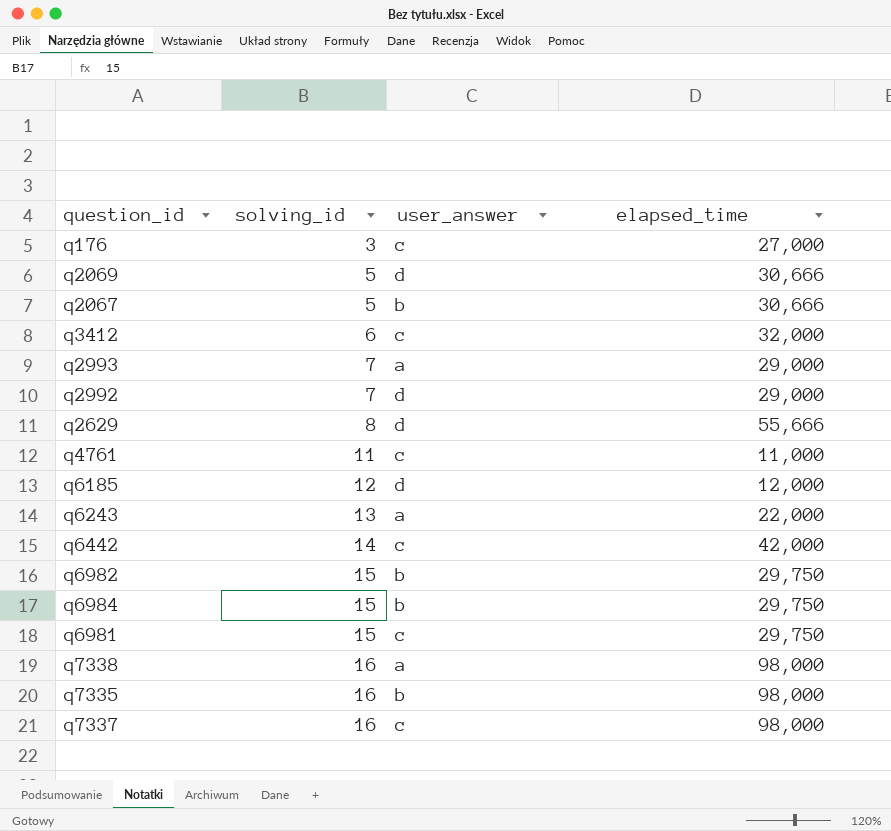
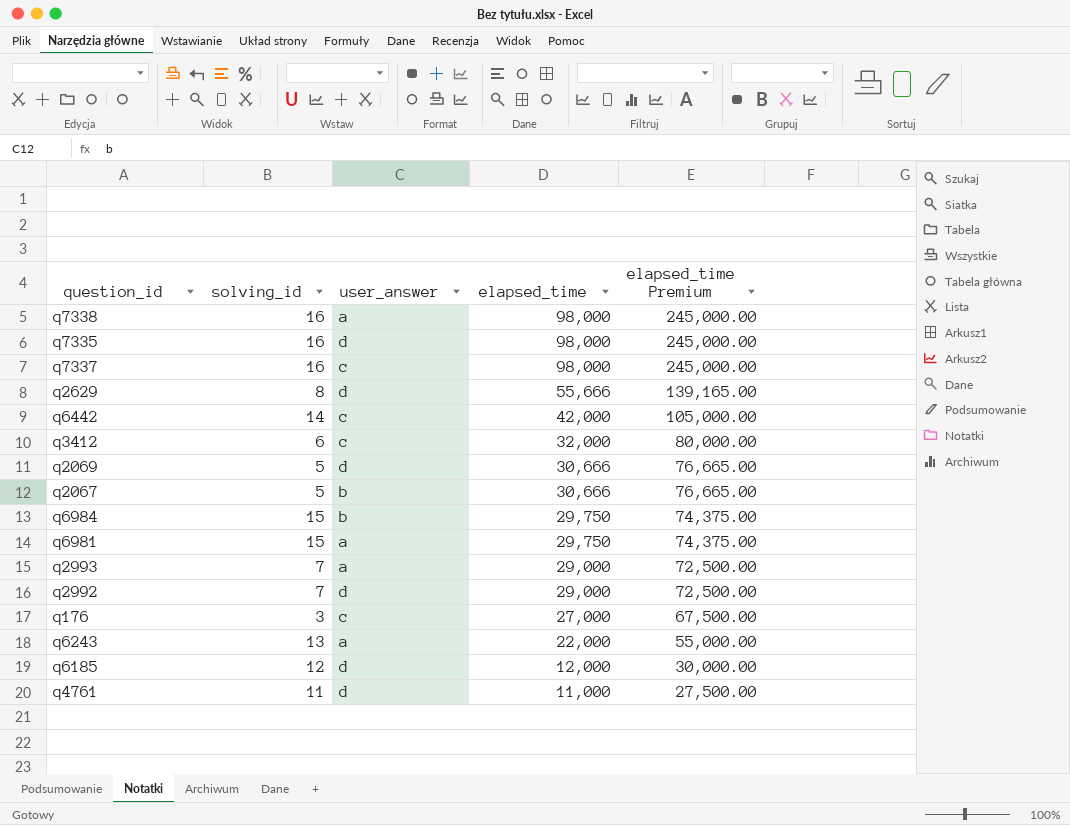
row order: solving_id ascending -> elapsed_time descending
column elapsed_time Premium | formula: none -> [elapsed_time] * 2.5
row q6982: 15 | b | 29,750 -> none
q7335 | user_answer: b -> d
q6981 | user_answer: c -> a
q4761 | user_answer: c -> d

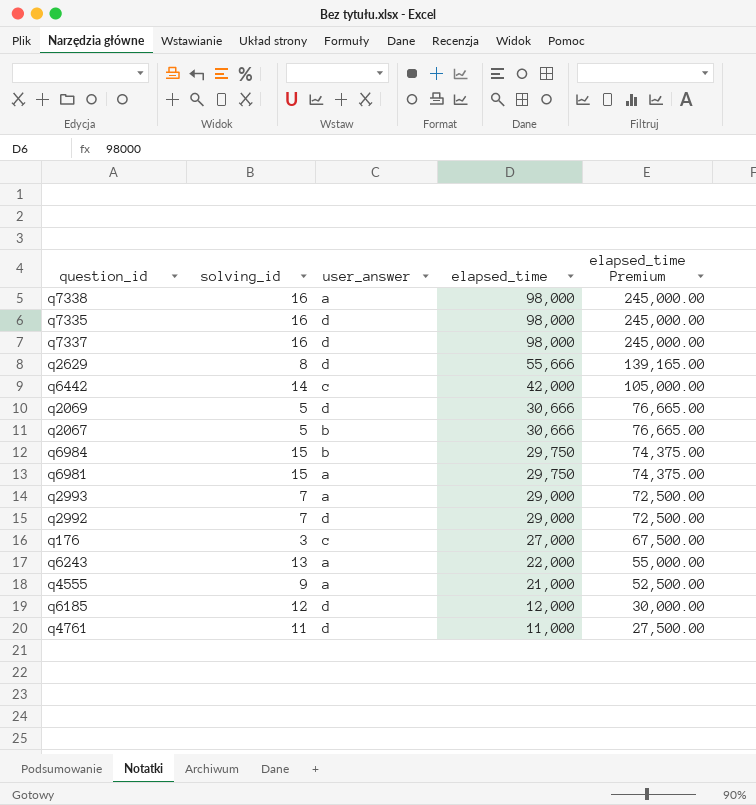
row q3412: 6 | c | 32,000 | 80,000.00 -> none
q7337 | user_answer: c -> d
row q4555: none -> 9 | a | 21,000 | 52,500.00

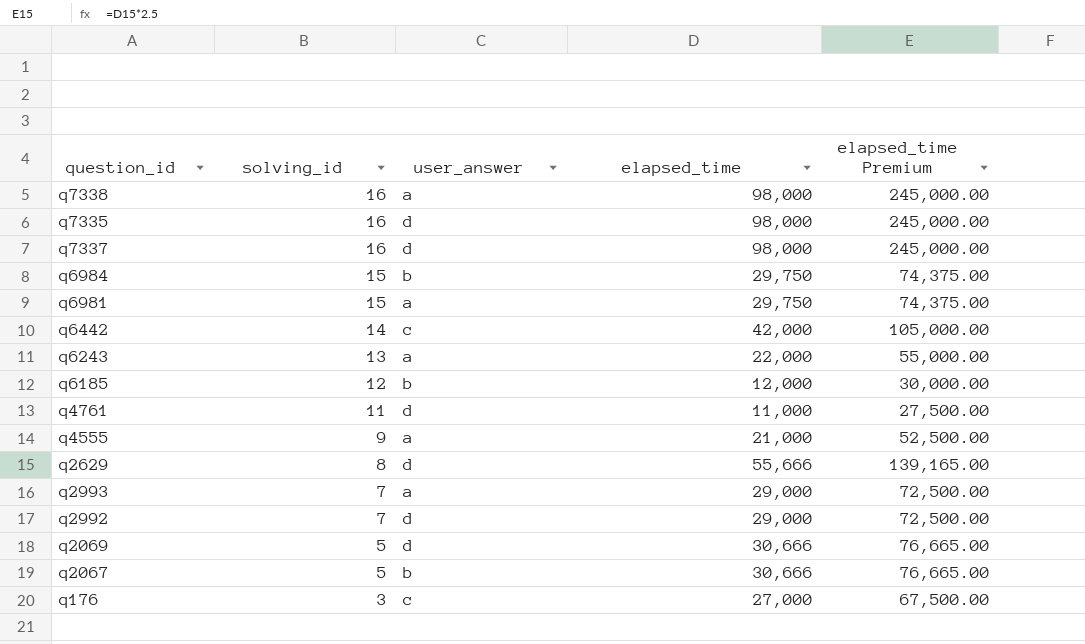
row order: elapsed_time descending -> solving_id descending
q6185 | user_answer: d -> b

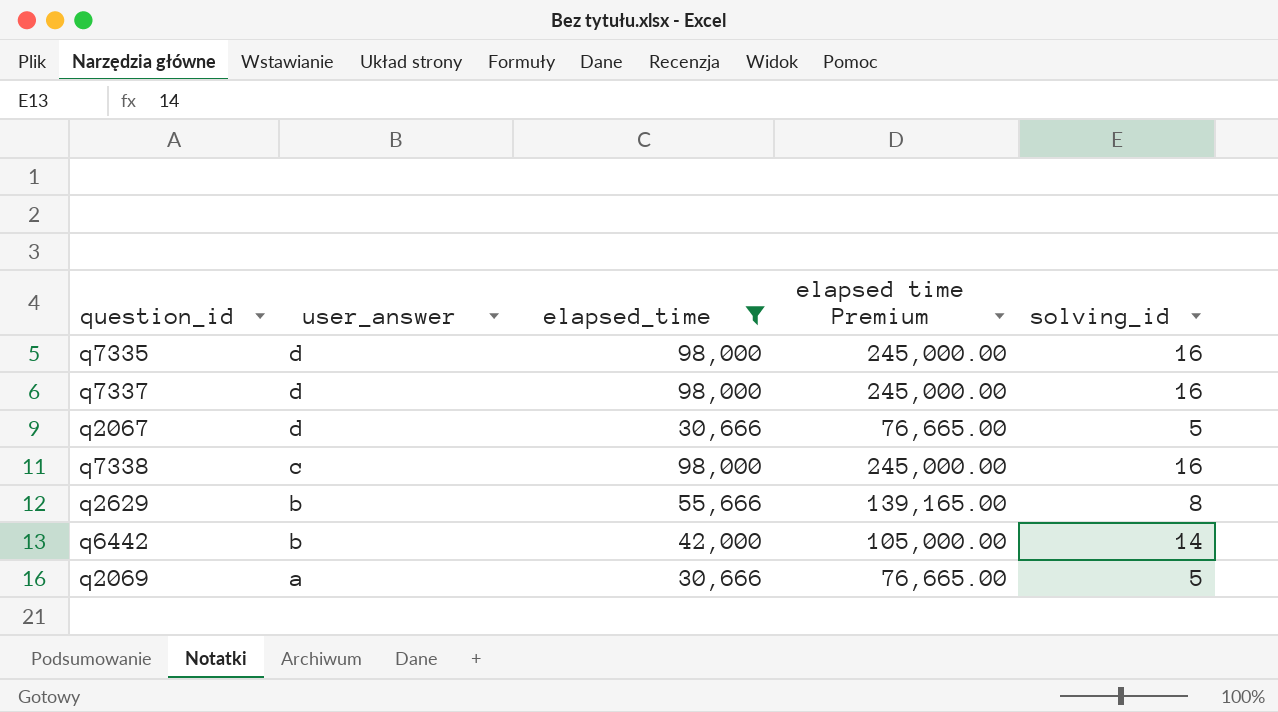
filter: none -> elapsed_time >= 30,666
row order: solving_id descending -> user_answer descending
column name: elapsed_time Premium -> elapsed time Premium
column solving_id | position: 2 -> 5
q2067 | user_answer: b -> d
q7338 | user_answer: a -> c
q2629 | user_answer: d -> b
q6442 | user_answer: c -> b
q2069 | user_answer: d -> a

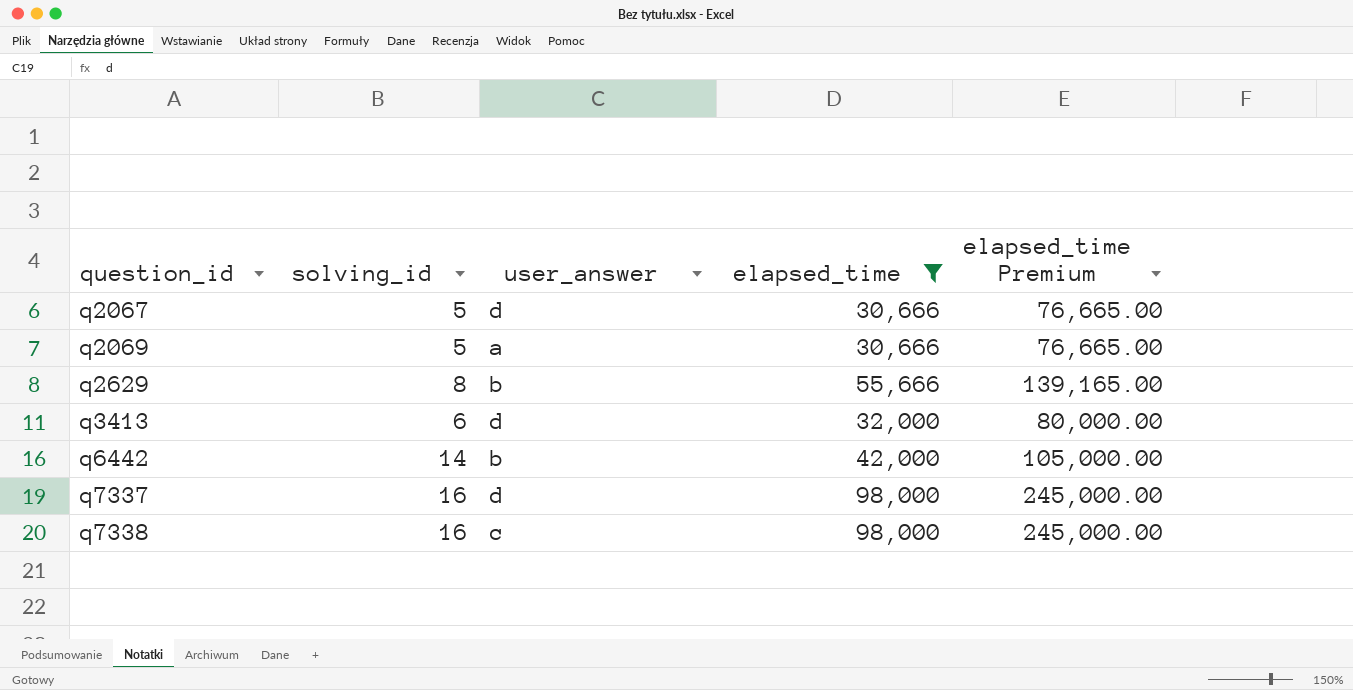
row order: user_answer descending -> question_id ascending
column solving_id | position: 5 -> 2
column name: elapsed time Premium -> elapsed_time Premium
row q7335: d | 98,000 | 245,000.00 | 16 -> none
row q3413: none -> 6 | d | 32,000 | 80,000.00

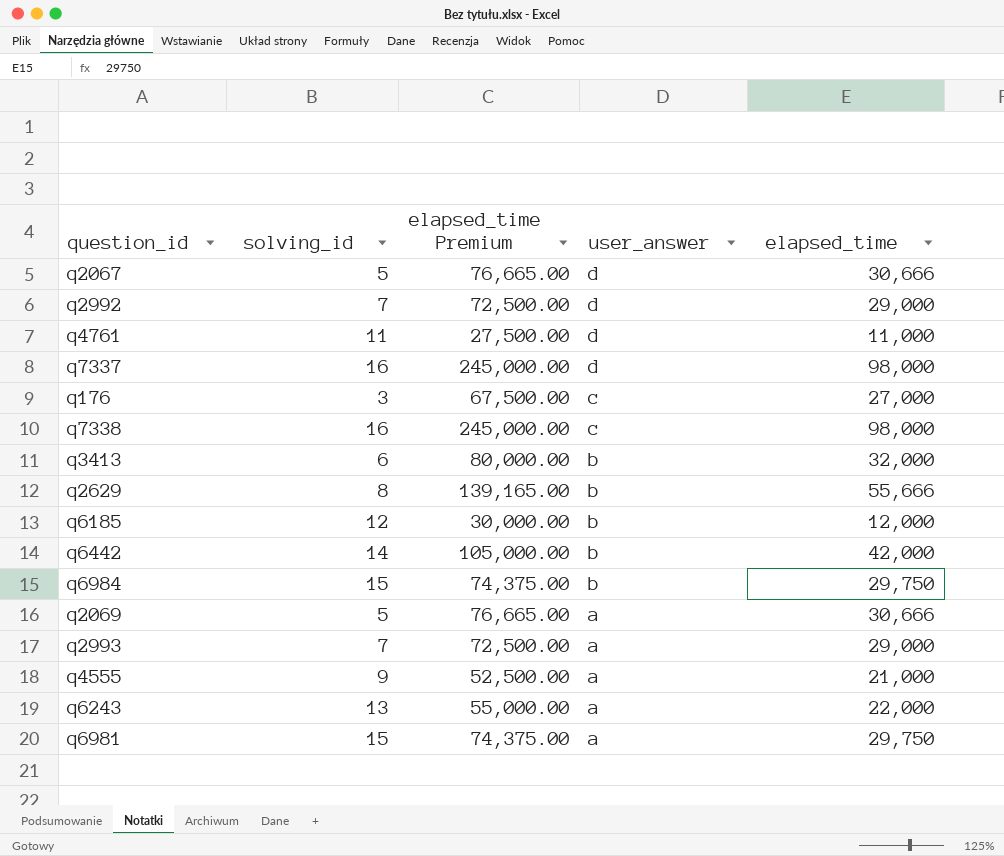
filter: elapsed_time >= 30,666 -> none
row order: question_id ascending -> user_answer descending
column elapsed_time Premium | position: 5 -> 3
q3413 | user_answer: d -> b

